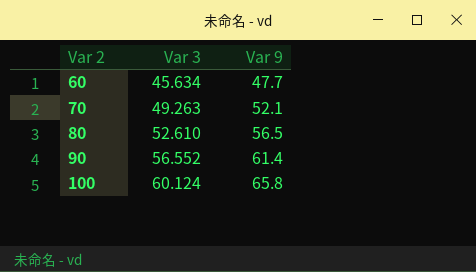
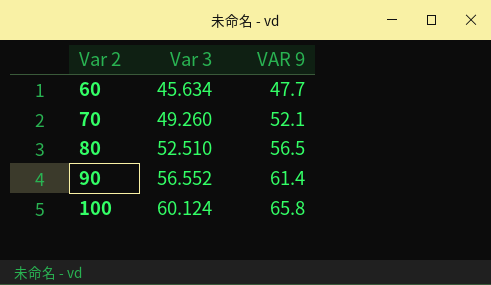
column name: Var 9 -> VAR 9
70 | Var 3: 49.263 -> 49.260
80 | Var 3: 52.610 -> 52.510

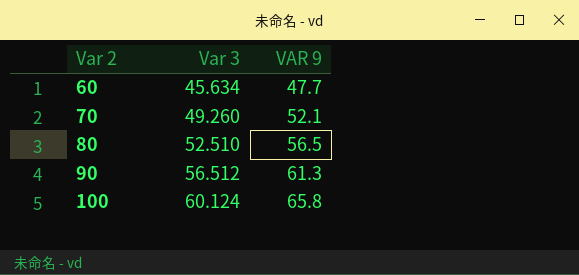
90 | Var 3: 56.552 -> 56.512
90 | VAR 9: 61.4 -> 61.3

